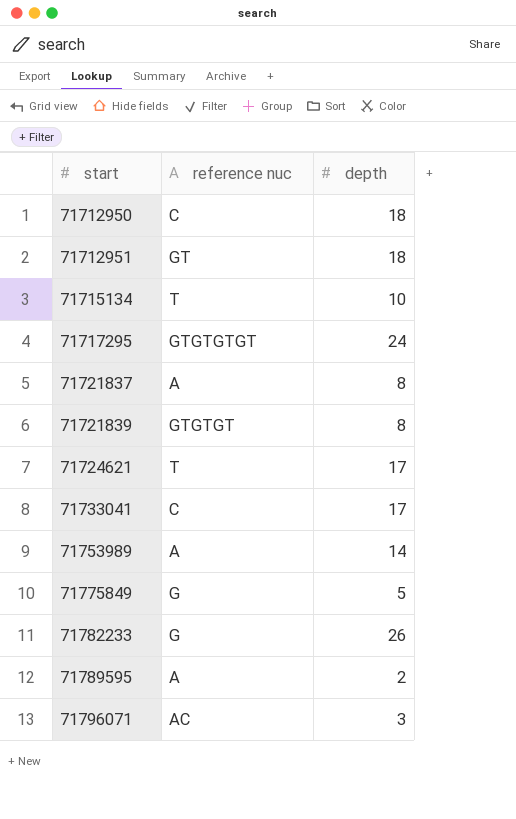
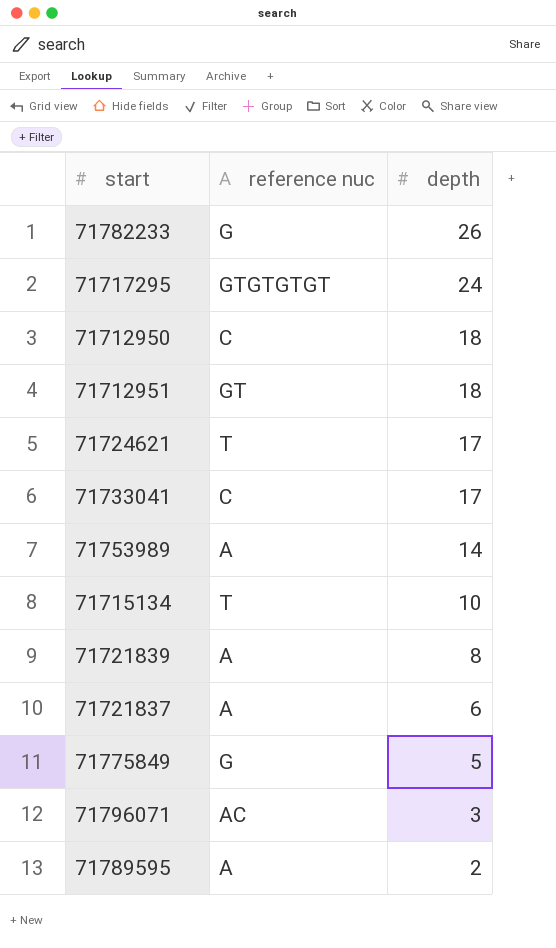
row order: start ascending -> depth descending
71721839 | reference nuc: GTGTGT -> A
71721837 | depth: 8 -> 6

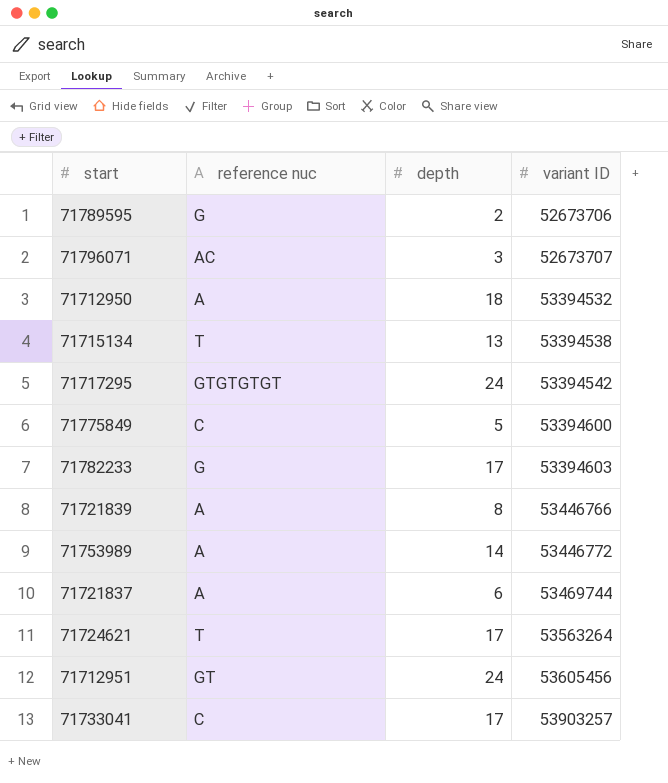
row order: depth descending -> variant ID ascending
column variant ID | position: none -> 4
71789595 | reference nuc: A -> G
71712950 | reference nuc: C -> A
71715134 | depth: 10 -> 13
71775849 | reference nuc: G -> C
71782233 | depth: 26 -> 17
71712951 | depth: 18 -> 24

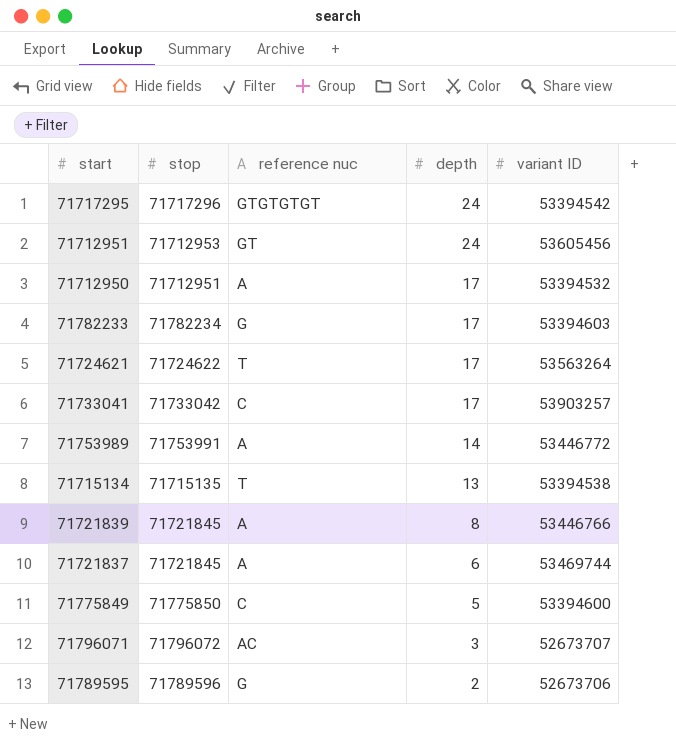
row order: variant ID ascending -> depth descending
column stop | position: none -> 2
71712950 | depth: 18 -> 17

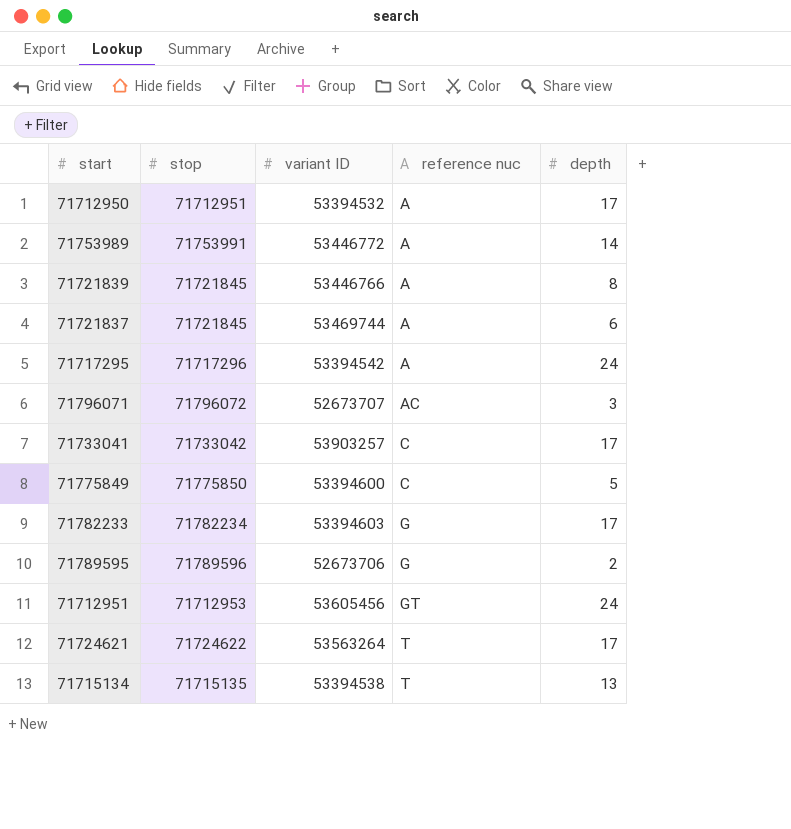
row order: depth descending -> reference nuc ascending
column variant ID | position: 5 -> 3
71717295 | reference nuc: GTGTGTGT -> A

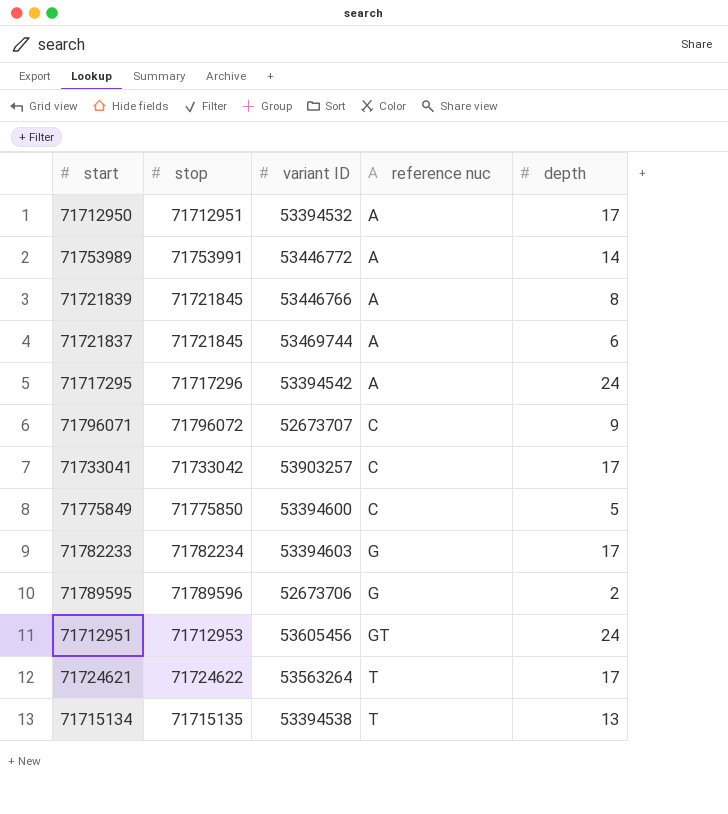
71796071 | reference nuc: AC -> C
71796071 | depth: 3 -> 9

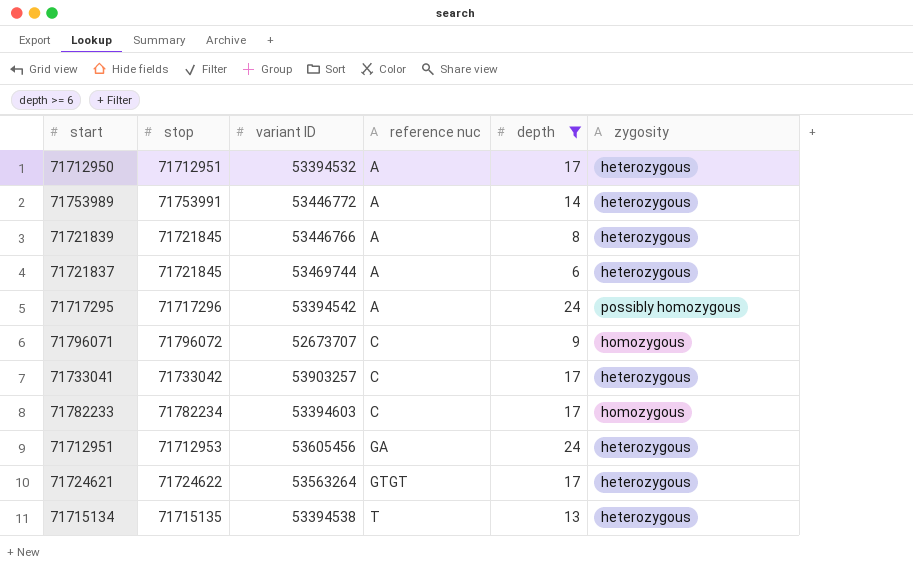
filter: none -> depth >= 6
column zygosity | position: none -> 6
71782233 | reference nuc: G -> C
71712951 | reference nuc: GT -> GA
71724621 | reference nuc: T -> GTGT

